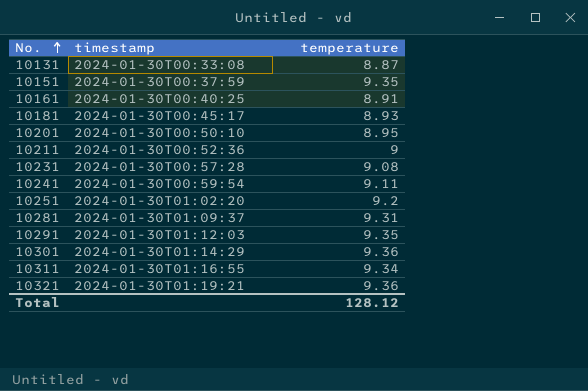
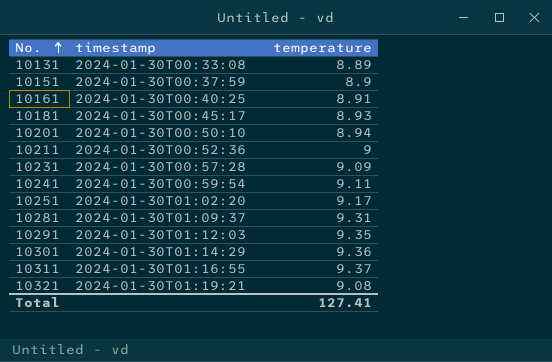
10131 | temperature: 8.87 -> 8.89
10151 | temperature: 9.35 -> 8.9
10201 | temperature: 8.95 -> 8.94
10231 | temperature: 9.08 -> 9.09
10251 | temperature: 9.2 -> 9.17
10311 | temperature: 9.34 -> 9.37
10321 | temperature: 9.36 -> 9.08
Total | temperature: 128.12 -> 127.41

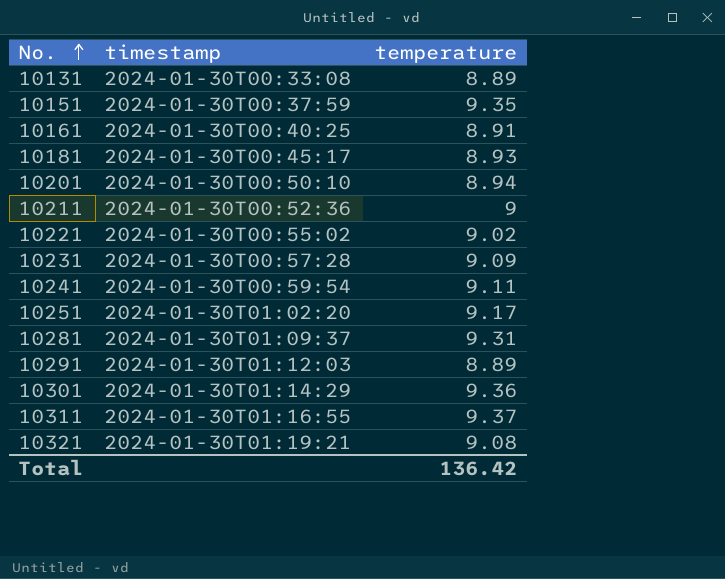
10151 | temperature: 8.9 -> 9.35
row 10221: none -> 2024-01-30T00:55:02 | 9.02
10291 | temperature: 9.35 -> 8.89
Total | temperature: 127.41 -> 136.42

